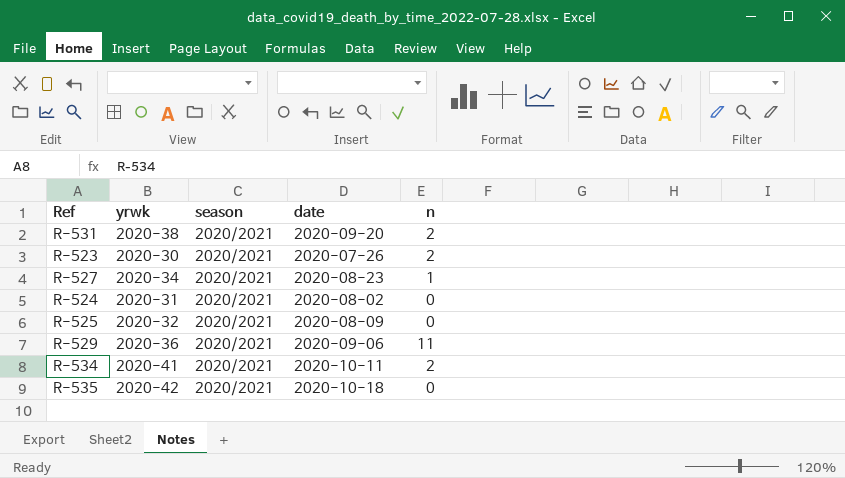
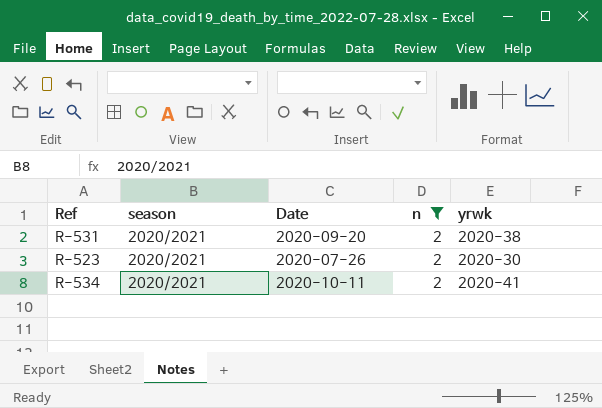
filter: none -> n = 2
column name: date -> Date
column yrwk | position: 2 -> 5

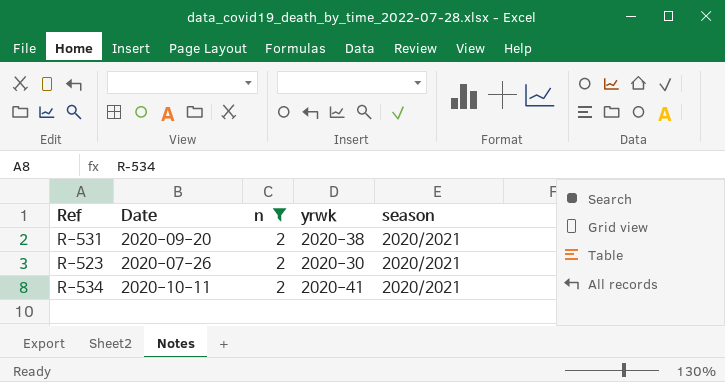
column season | position: 2 -> 5

